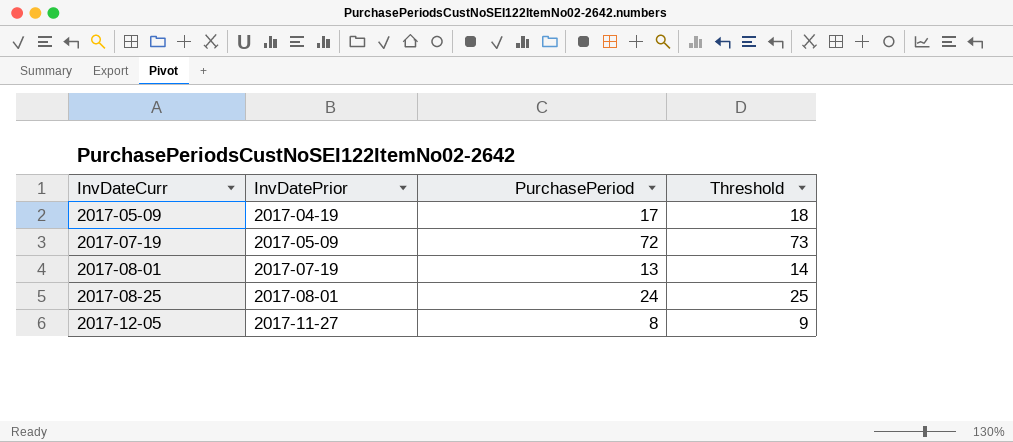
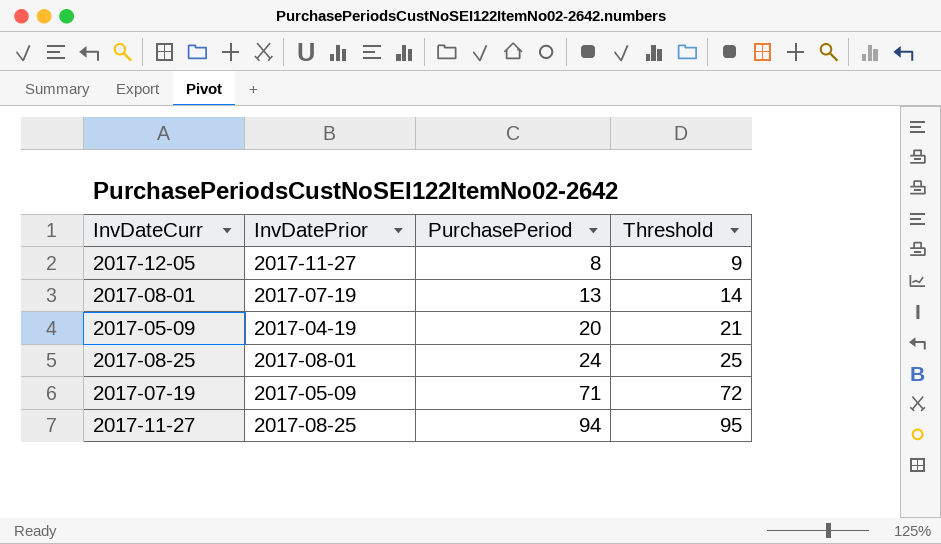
row order: InvDateCurr ascending -> PurchasePeriod ascending
2017-05-09 | PurchasePeriod: 17 -> 20
2017-05-09 | Threshold: 18 -> 21
2017-07-19 | PurchasePeriod: 72 -> 71
2017-07-19 | Threshold: 73 -> 72
row 2017-11-27: none -> 2017-08-25 | 94 | 95

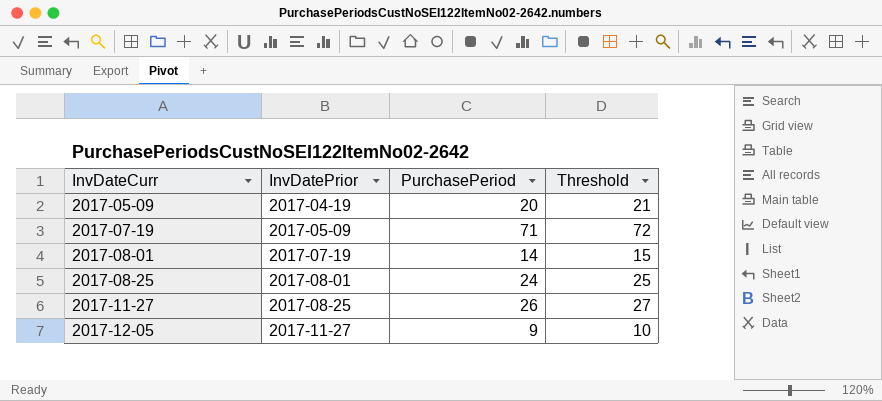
row order: PurchasePeriod ascending -> InvDateCurr ascending
2017-08-01 | PurchasePeriod: 13 -> 14
2017-08-01 | Threshold: 14 -> 15
2017-11-27 | PurchasePeriod: 94 -> 26
2017-11-27 | Threshold: 95 -> 27
2017-12-05 | PurchasePeriod: 8 -> 9
2017-12-05 | Threshold: 9 -> 10

